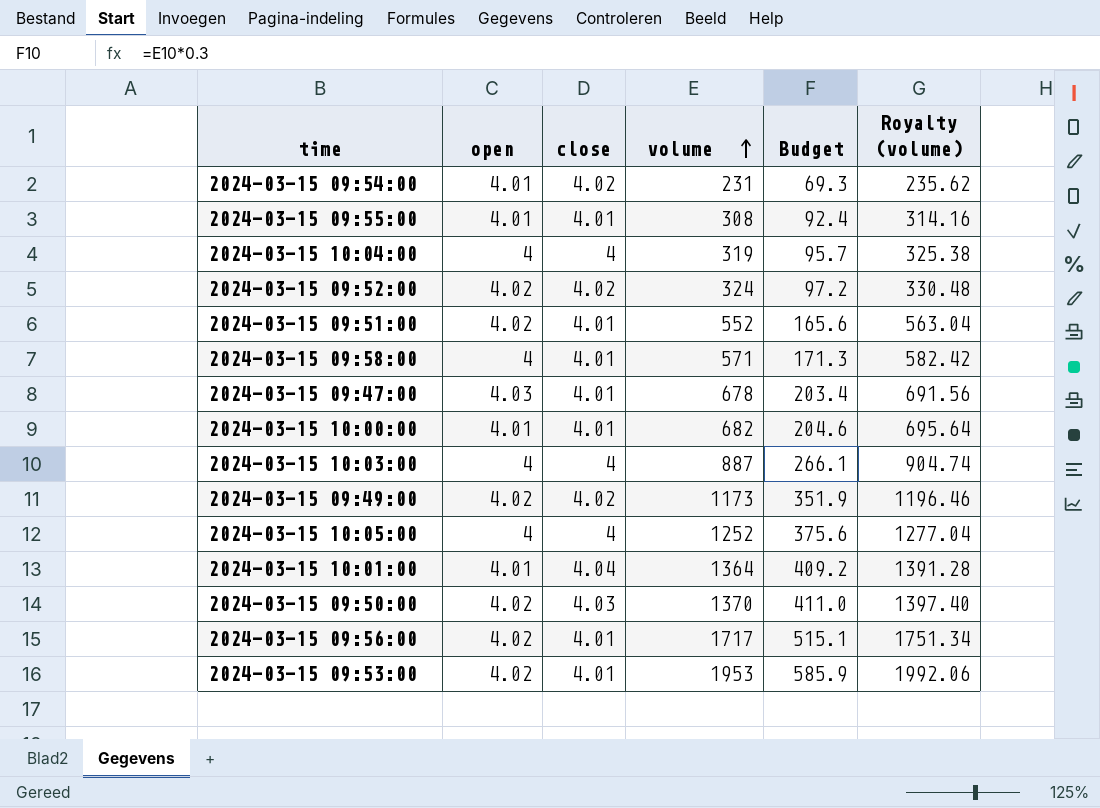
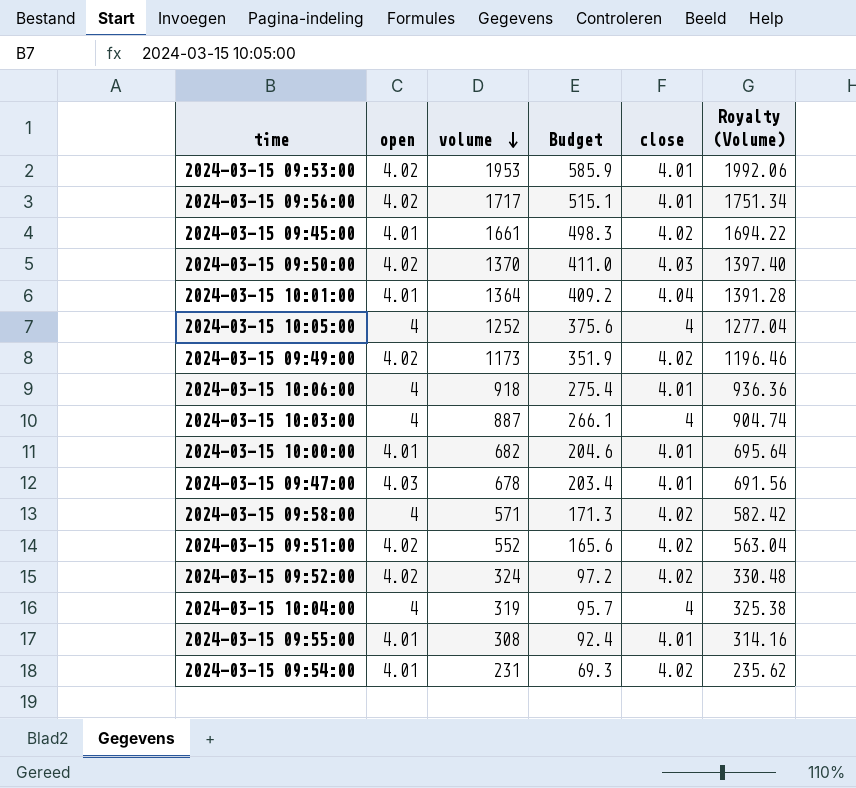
row order: volume ascending -> volume descending
column close | position: 3 -> 5
column name: Royalty (volume) -> Royalty (Volume)
row 2024-03-15 09:45:00: none -> 4.01 | 1661 | 498.3 | 4.02 | 1694.22
row 2024-03-15 10:06:00: none -> 4 | 918 | 275.4 | 4.01 | 936.36
2024-03-15 09:58:00 | close: 4.01 -> 4.02
2024-03-15 09:51:00 | close: 4.01 -> 4.02

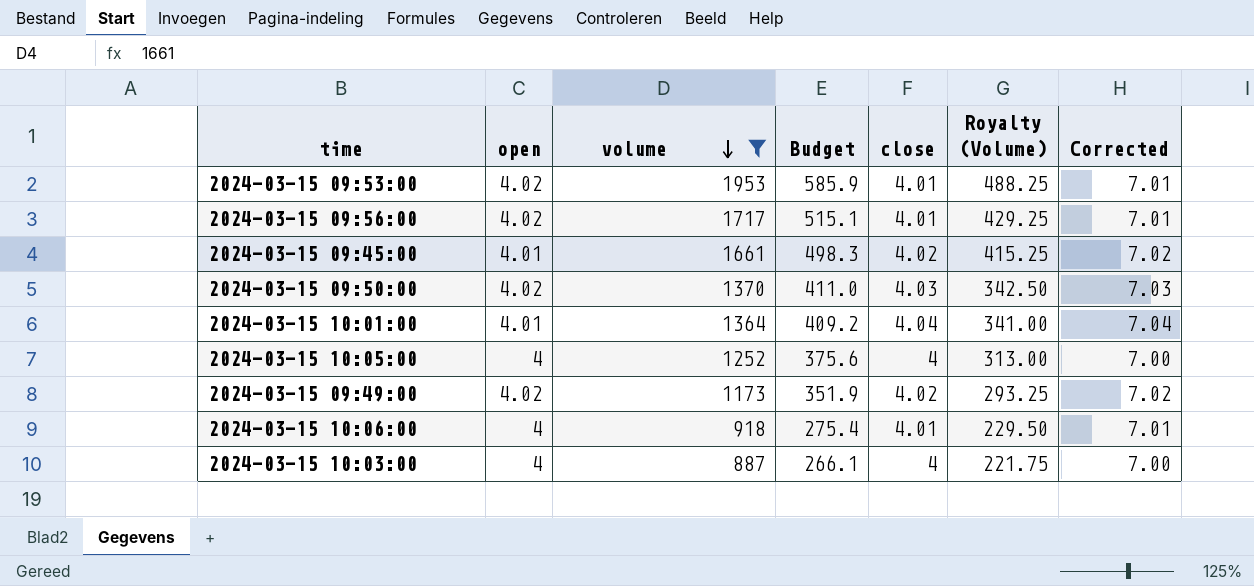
filter: none -> volume >= 887
column Royalty (Volume) | formula: [volume] * 1.02 -> [volume] * 0.25
column Corrected | formula: none -> [close] + 3

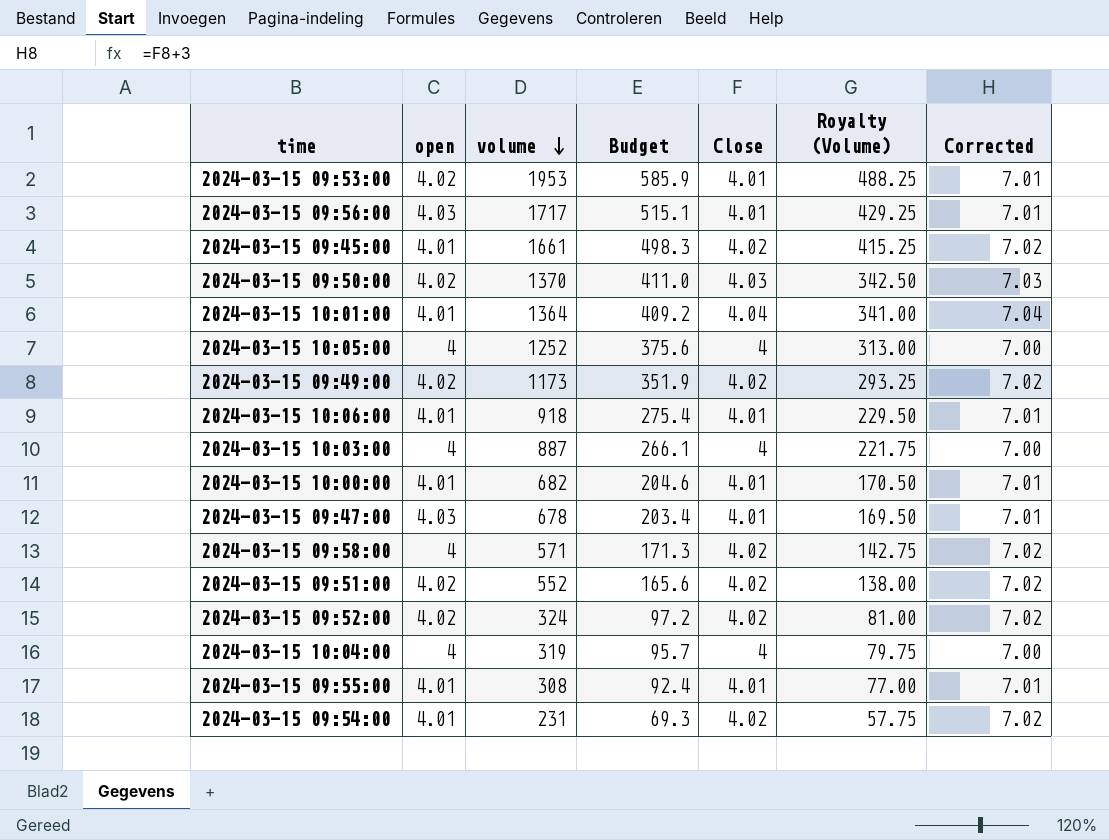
filter: volume >= 887 -> none
column name: close -> Close
2024-03-15 09:56:00 | open: 4.02 -> 4.03
2024-03-15 10:06:00 | open: 4 -> 4.01

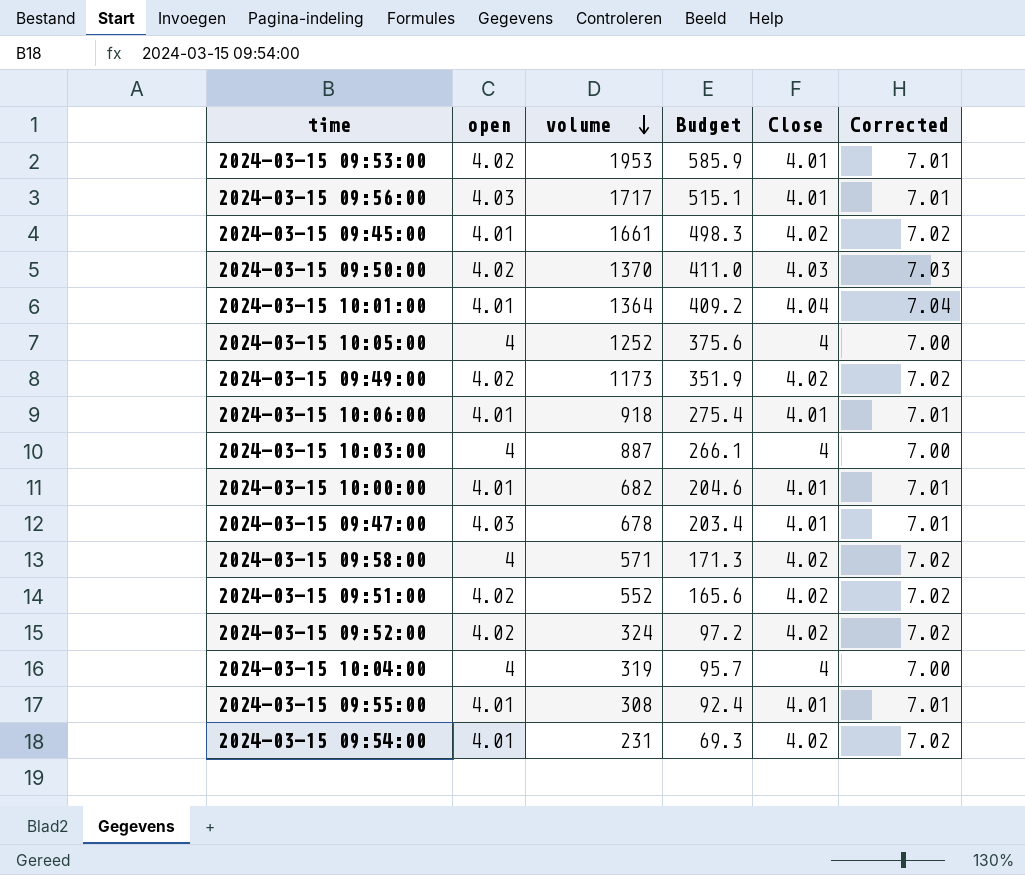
column Royalty (Volume) | formula: [volume] * 0.25 -> none

